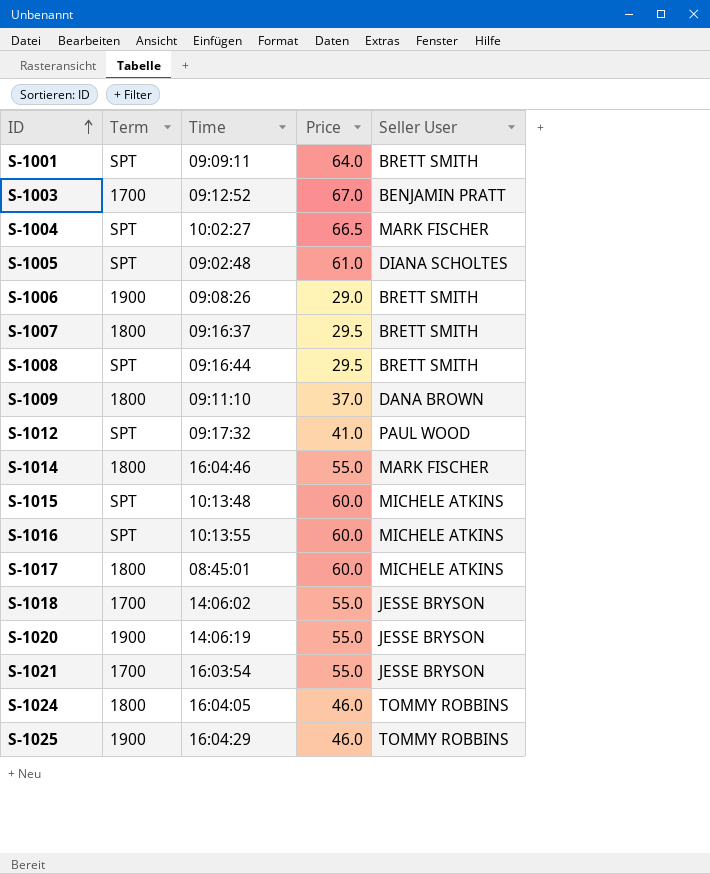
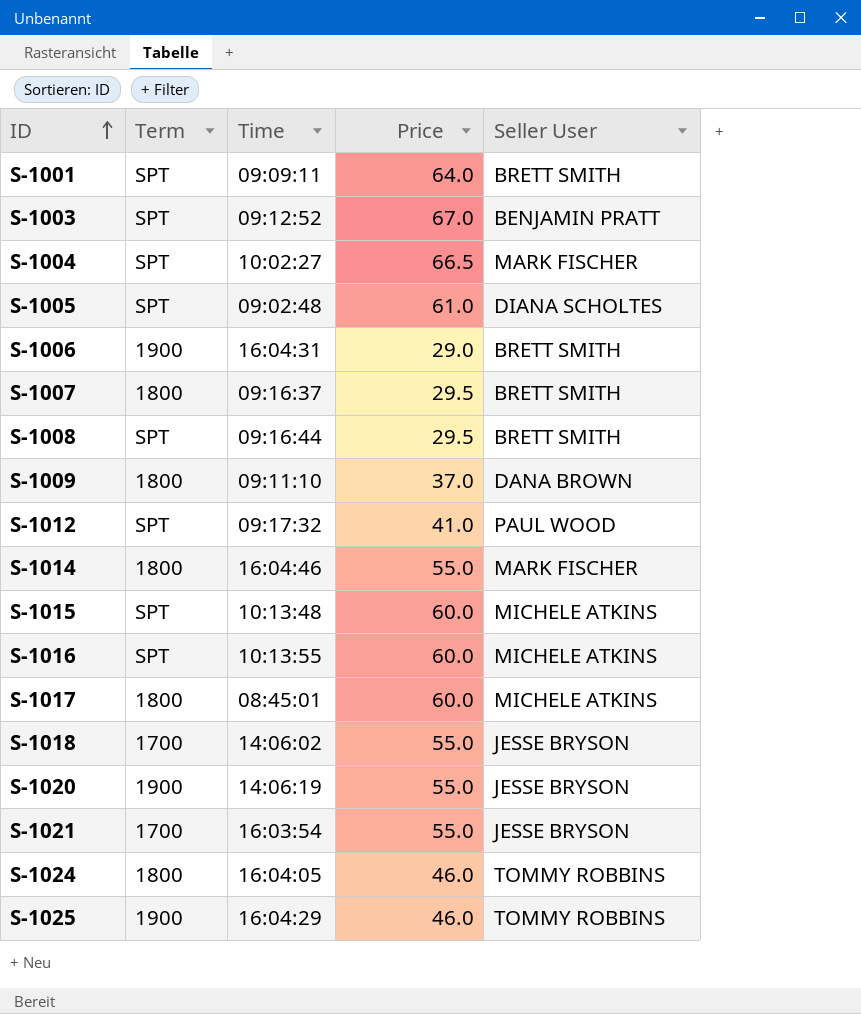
S-1003 | Term: 1700 -> SPT
S-1006 | Time: 09:08:26 -> 16:04:31

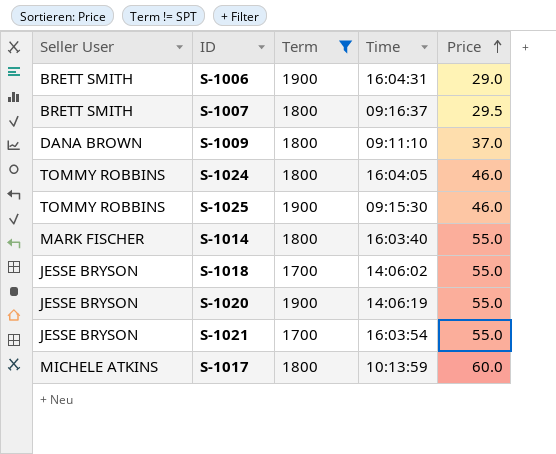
filter: none -> Term != SPT
row order: ID ascending -> Price ascending
column Seller User | position: 5 -> 1
S-1025 | Time: 16:04:29 -> 09:15:30
S-1014 | Time: 16:04:46 -> 16:03:40
S-1017 | Time: 08:45:01 -> 10:13:59

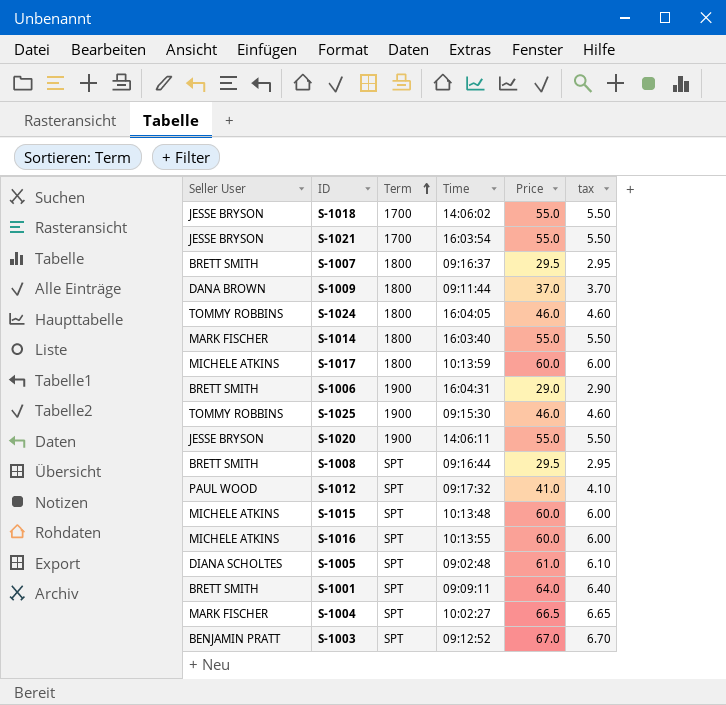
filter: Term != SPT -> none
row order: Price ascending -> Term ascending
column tax | formula: none -> [Price] * 0.1
S-1009 | Time: 09:11:10 -> 09:11:44
S-1020 | Time: 14:06:19 -> 14:06:11

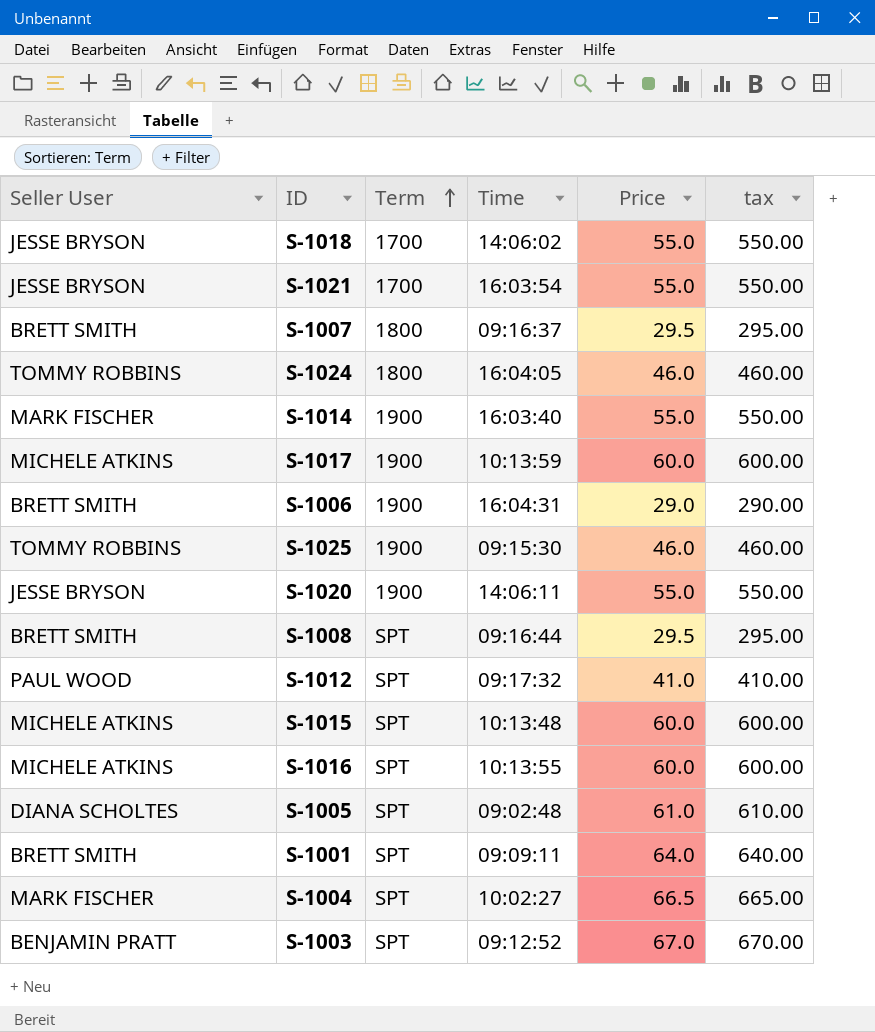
column tax | formula: [Price] * 0.1 -> [Price] * 10
row S-1009: DANA BROWN | 1800 | 09:11:44 | 37.0 | 3.70 -> none
S-1014 | Term: 1800 -> 1900
S-1017 | Term: 1800 -> 1900

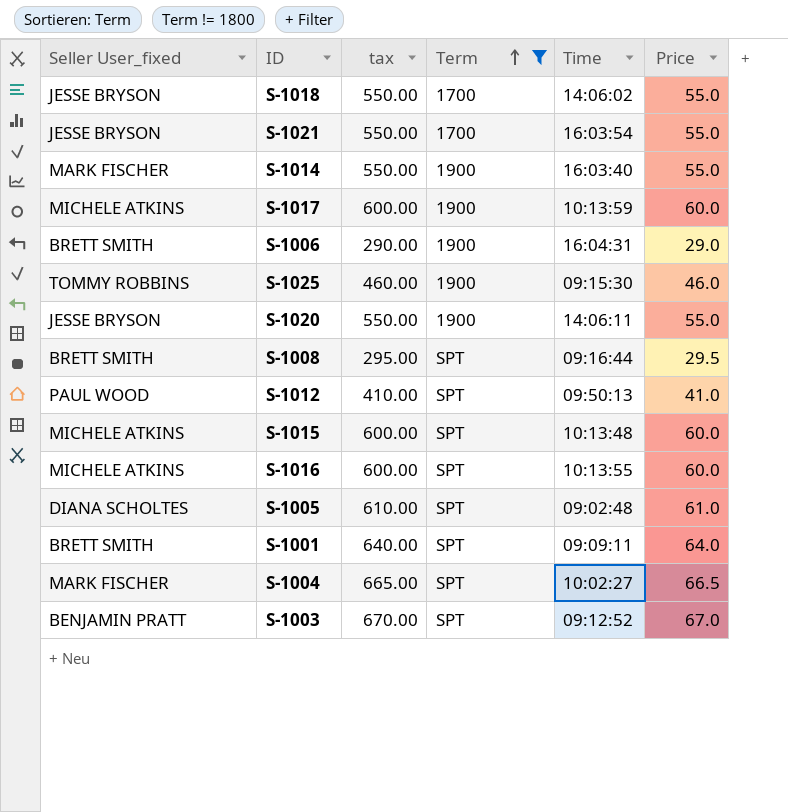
filter: none -> Term != 1800
column name: Seller User -> Seller User_fixed
column tax | position: 6 -> 3
S-1012 | Time: 09:17:32 -> 09:50:13

